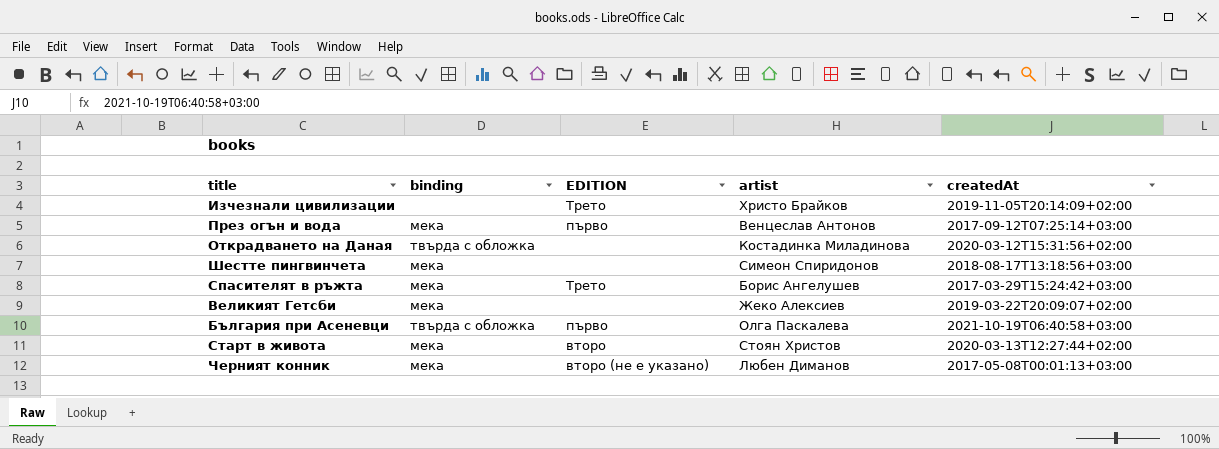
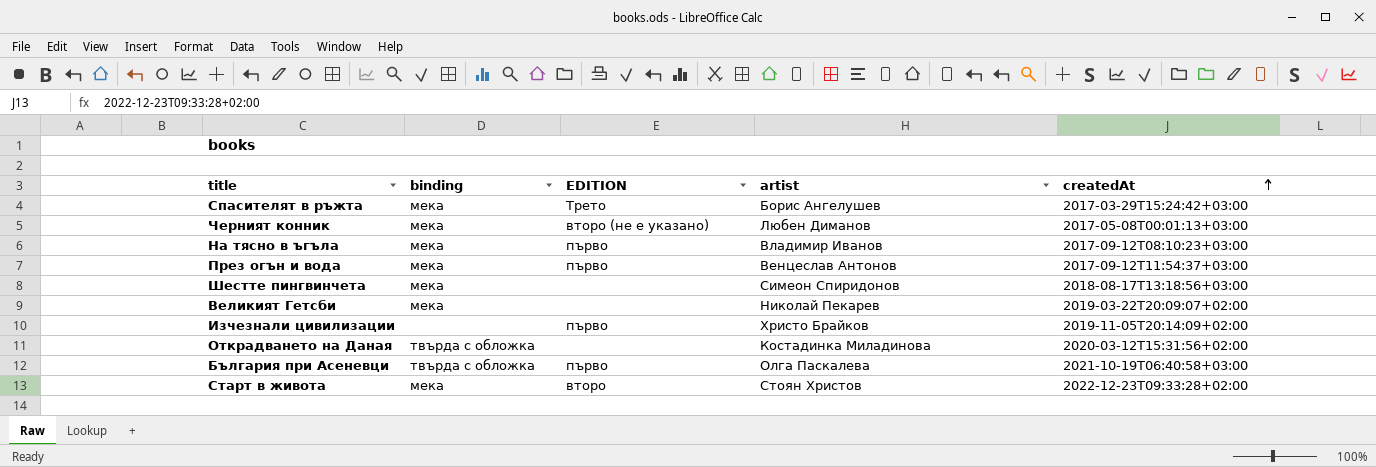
row order: none -> createdAt ascending
row На тясно в ъгъла: none -> мека | първо | Владимир Иванов | 2017-09-12T08:10:23+03:00
През огън и вода | createdAt: 2017-09-12T07:25:14+03:00 -> 2017-09-12T11:54:37+03:00
Великият Гетсби | artist: Жеко Алексиев -> Николай Пекарев
Изчезнали цивилизации | EDITION: Трето -> първо
Старт в живота | createdAt: 2020-03-13T12:27:44+02:00 -> 2022-12-23T09:33:28+02:00

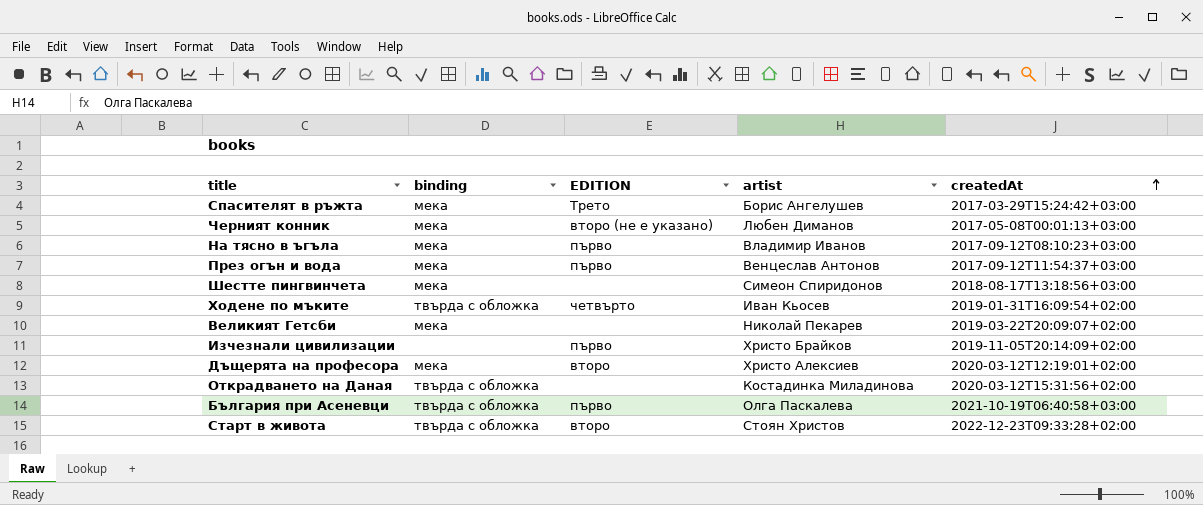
row Ходене по мъките: none -> твърда с обложка | четвърто | Иван Кьосев | 2019-01-31T16:09:54+02:00
row Дъщерята на професора: none -> мека | второ | Христо Алексиев | 2020-03-12T12:19:01+02:00
Старт в живота | binding: мека -> твърда с обложка

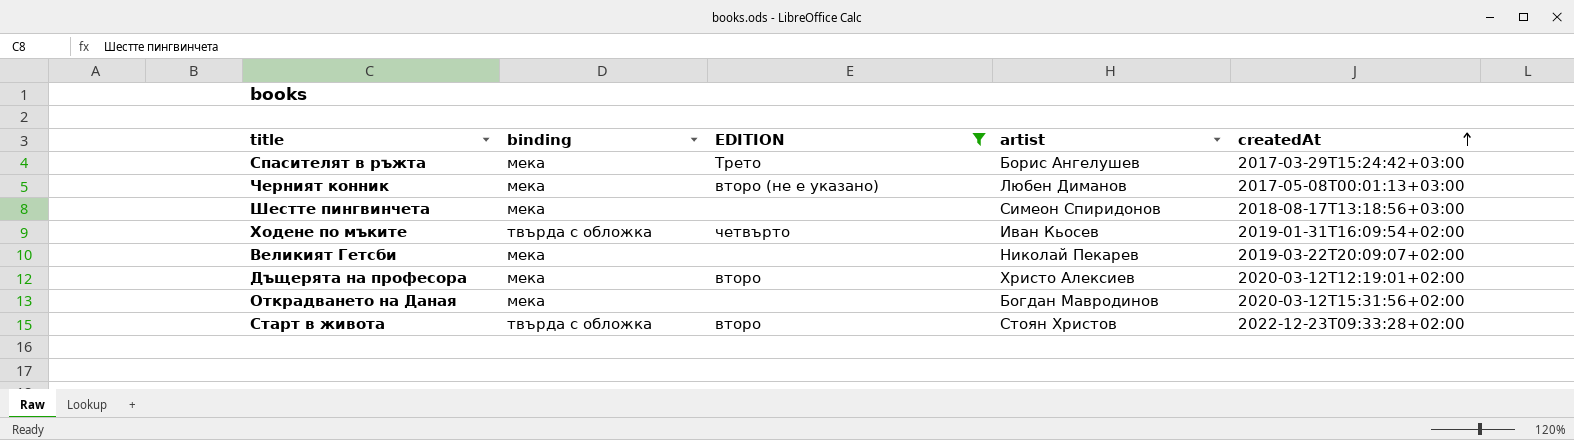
filter: none -> EDITION != първо
Открадването на Даная | binding: твърда с обложка -> мека
Открадването на Даная | artist: Костадинка Миладинова -> Богдан Мавродинов

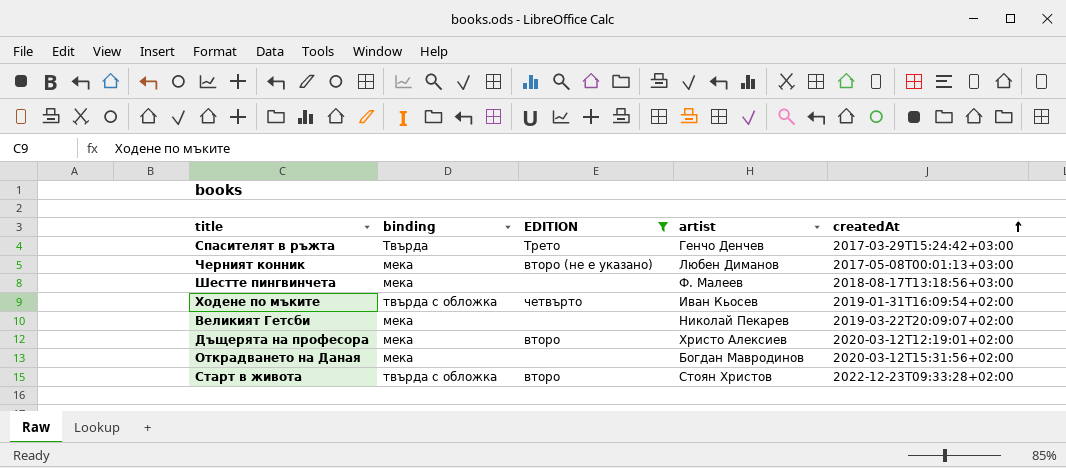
Спасителят в ръжта | binding: мека -> Твърда
Спасителят в ръжта | artist: Борис Ангелушев -> Генчо Денчев
Шестте пингвинчета | artist: Симеон Спиридонов -> Ф. Малеев

